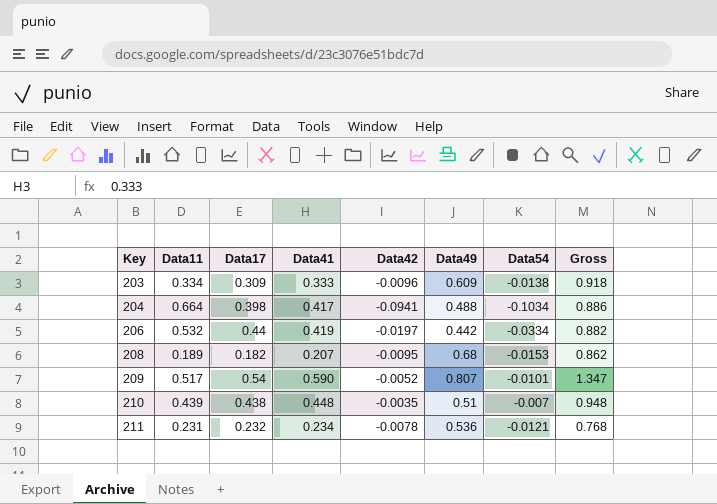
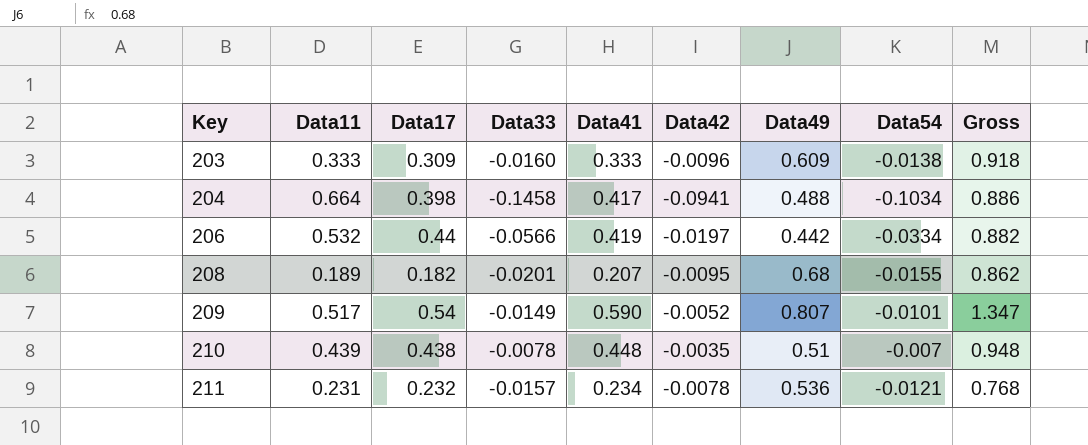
column Data33 | position: none -> 4
203 | Data11: 0.334 -> 0.333
208 | Data54: -0.0153 -> -0.0155

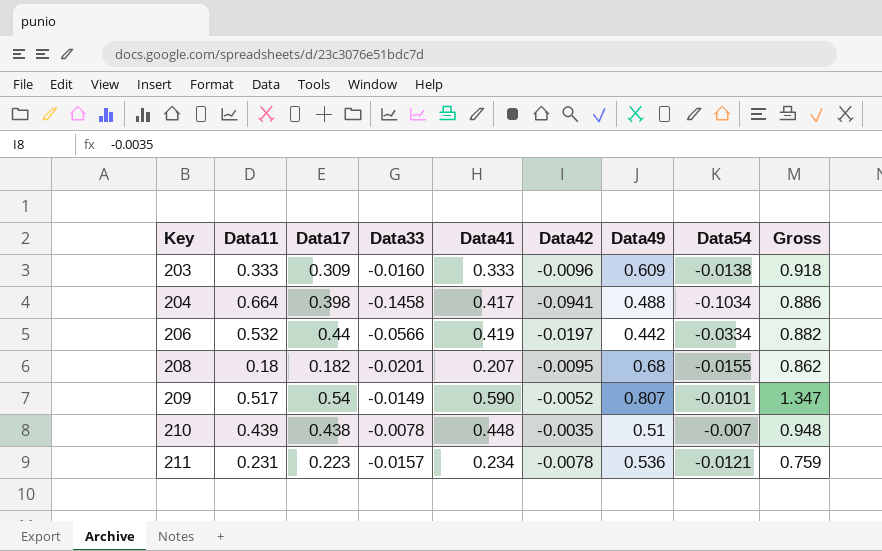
208 | Data11: 0.189 -> 0.18
211 | Data17: 0.232 -> 0.223
211 | Gross: 0.768 -> 0.759

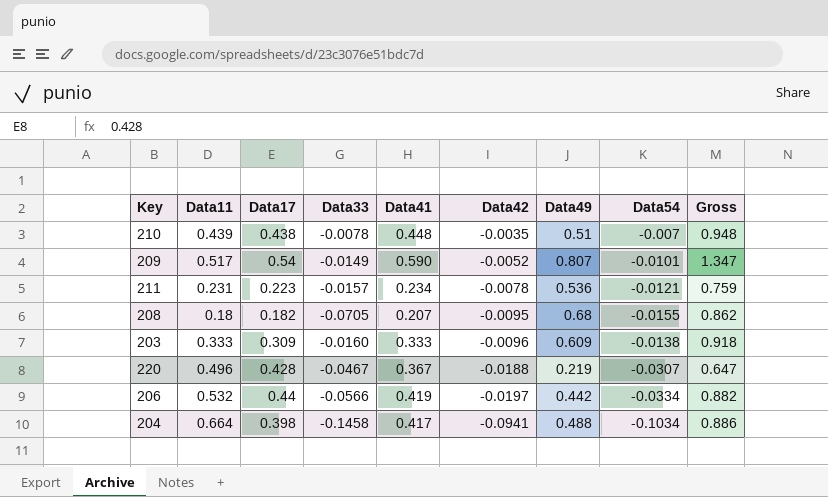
row order: Key ascending -> Data42 descending
208 | Data33: -0.0201 -> -0.0705
row 220: none -> 0.496 | 0.428 | -0.0467 | 0.367 | -0.0188 | 0.219 | -0.0307 | 0.647

